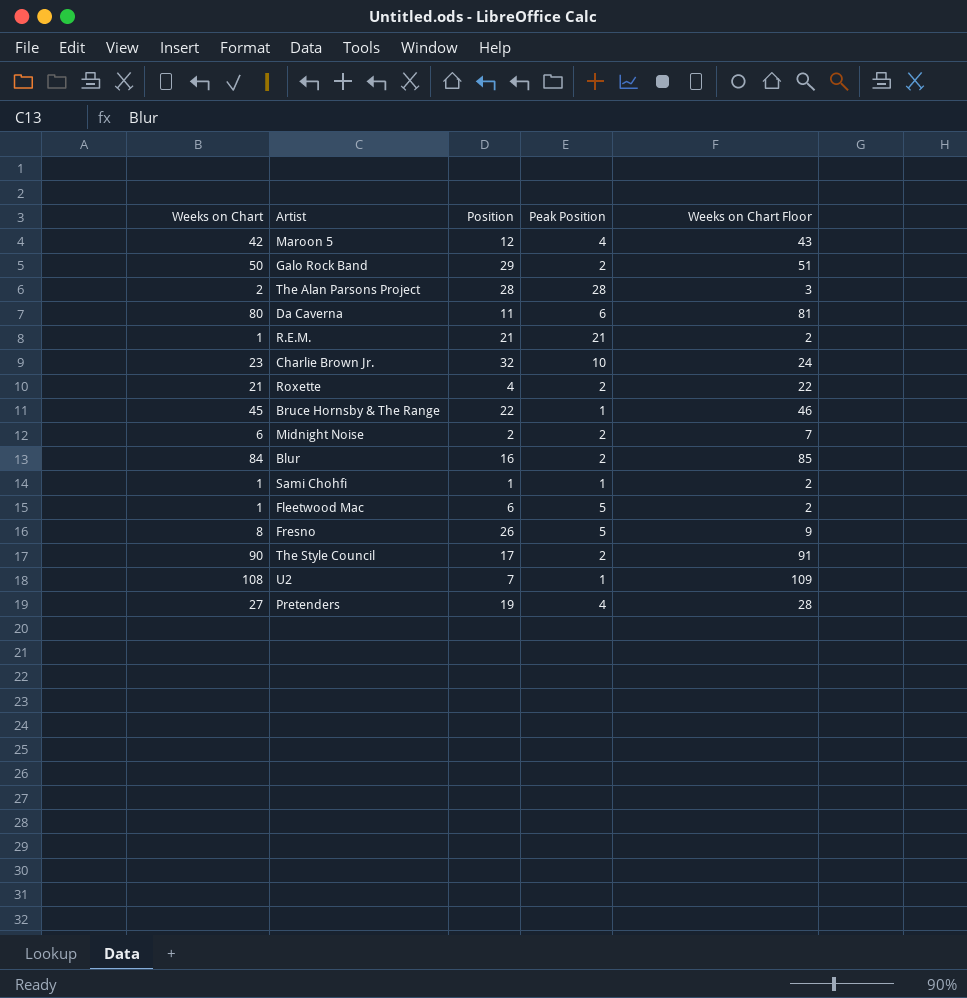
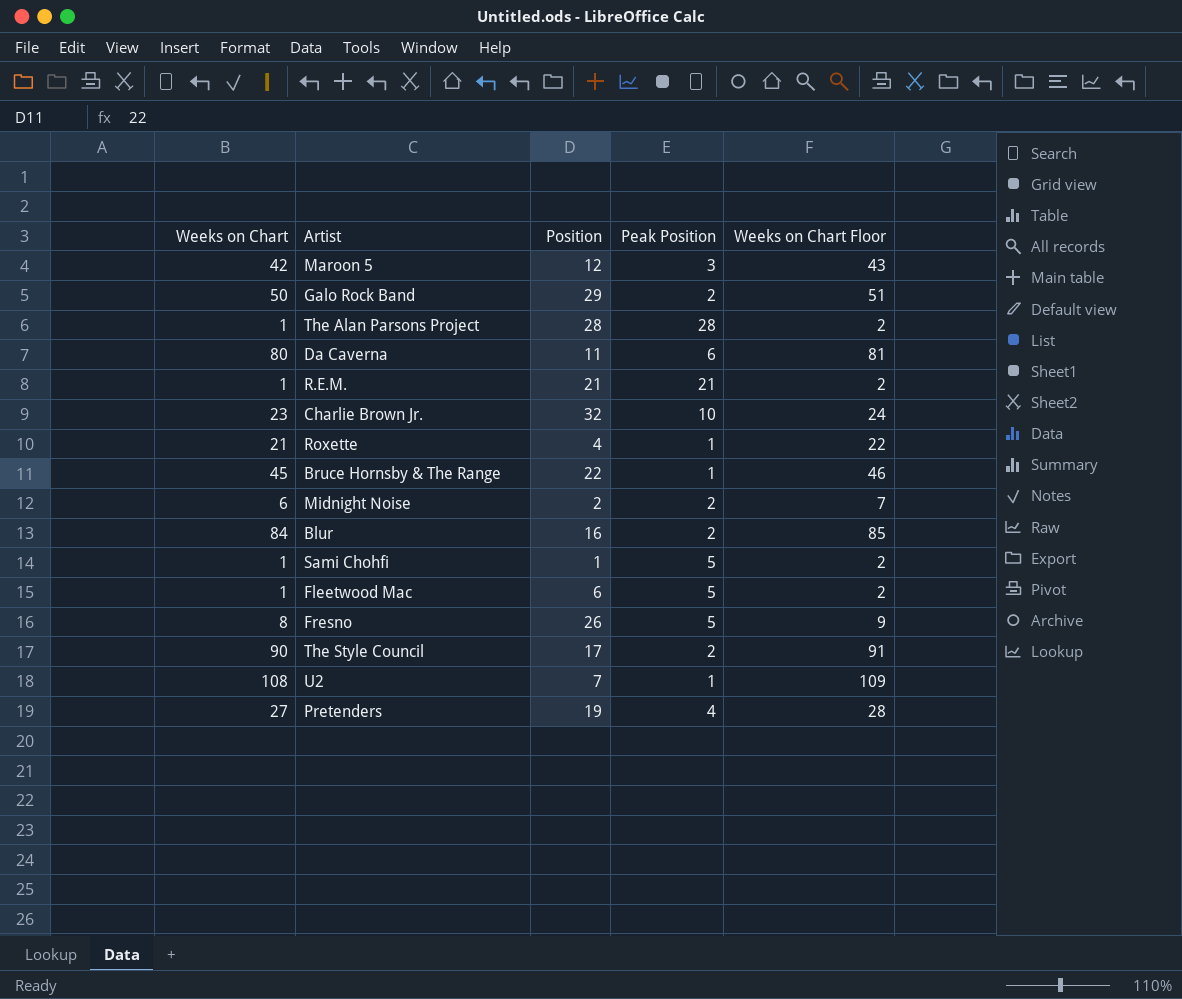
Maroon 5 | Peak Position: 4 -> 3
The Alan Parsons Project | Weeks on Chart: 2 -> 1
The Alan Parsons Project | Weeks on Chart Floor: 3 -> 2
Roxette | Peak Position: 2 -> 1
Sami Chohfi | Peak Position: 1 -> 5

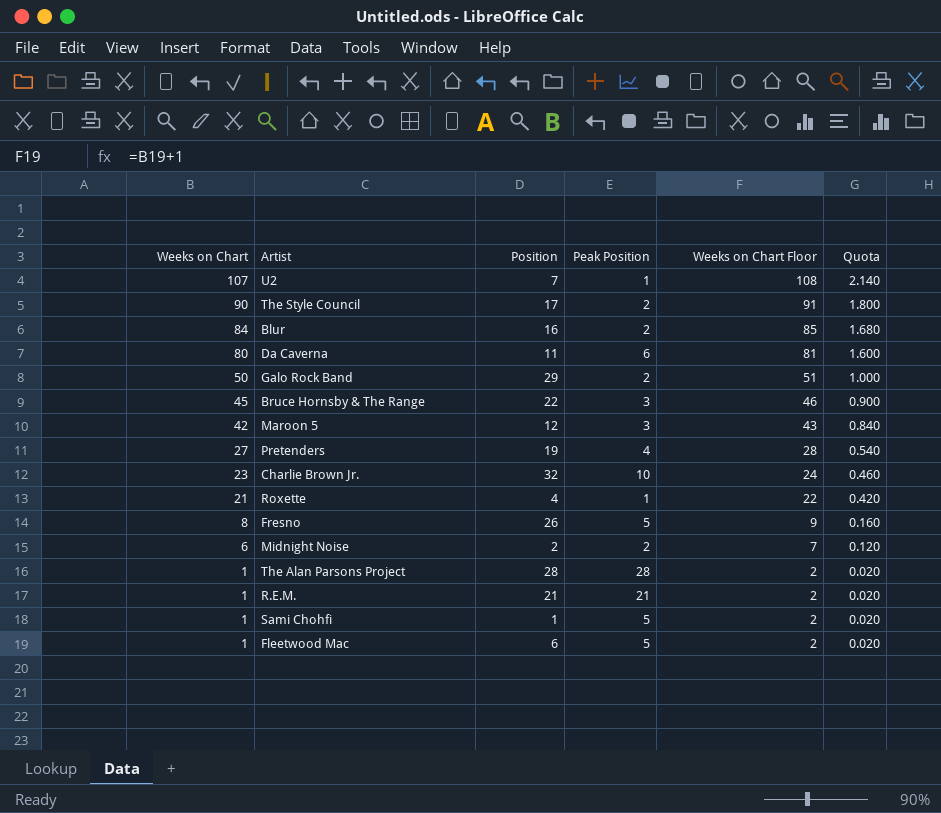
row order: none -> Weeks on Chart descending
column Quota | formula: none -> [Weeks on Chart] * 0.02
U2 | Weeks on Chart: 108 -> 107
U2 | Weeks on Chart Floor: 109 -> 108
Bruce Hornsby & The Range | Peak Position: 1 -> 3

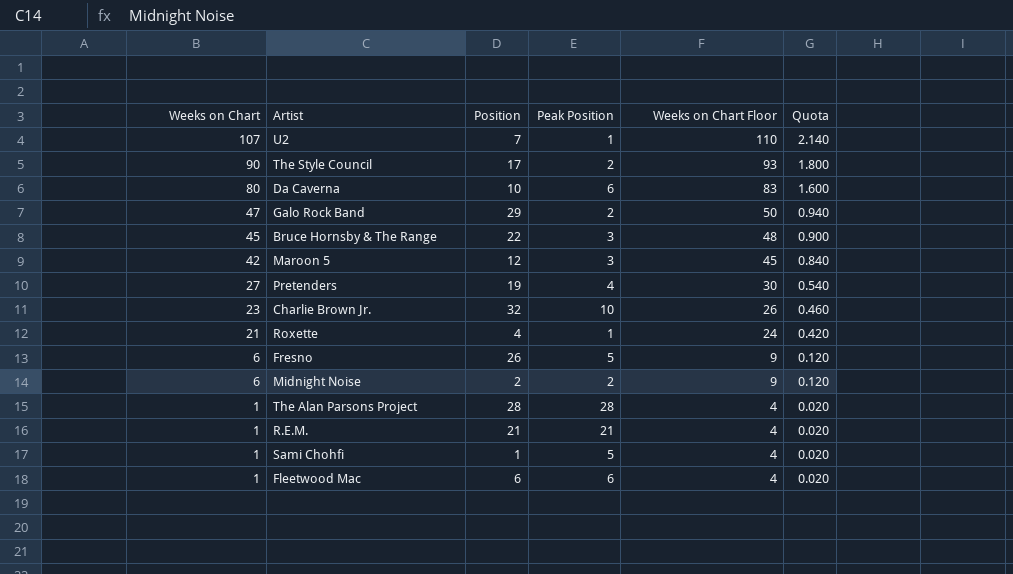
column Weeks on Chart Floor | formula: [Weeks on Chart] + 1 -> [Weeks on Chart] + 3
row Blur: 84 | 16 | 2 | 85 | 1.680 -> none
Da Caverna | Position: 11 -> 10
Galo Rock Band | Weeks on Chart: 50 -> 47
Galo Rock Band | Quota: 1.000 -> 0.940
Fresno | Weeks on Chart: 8 -> 6
Fresno | Quota: 0.160 -> 0.120
Fleetwood Mac | Peak Position: 5 -> 6

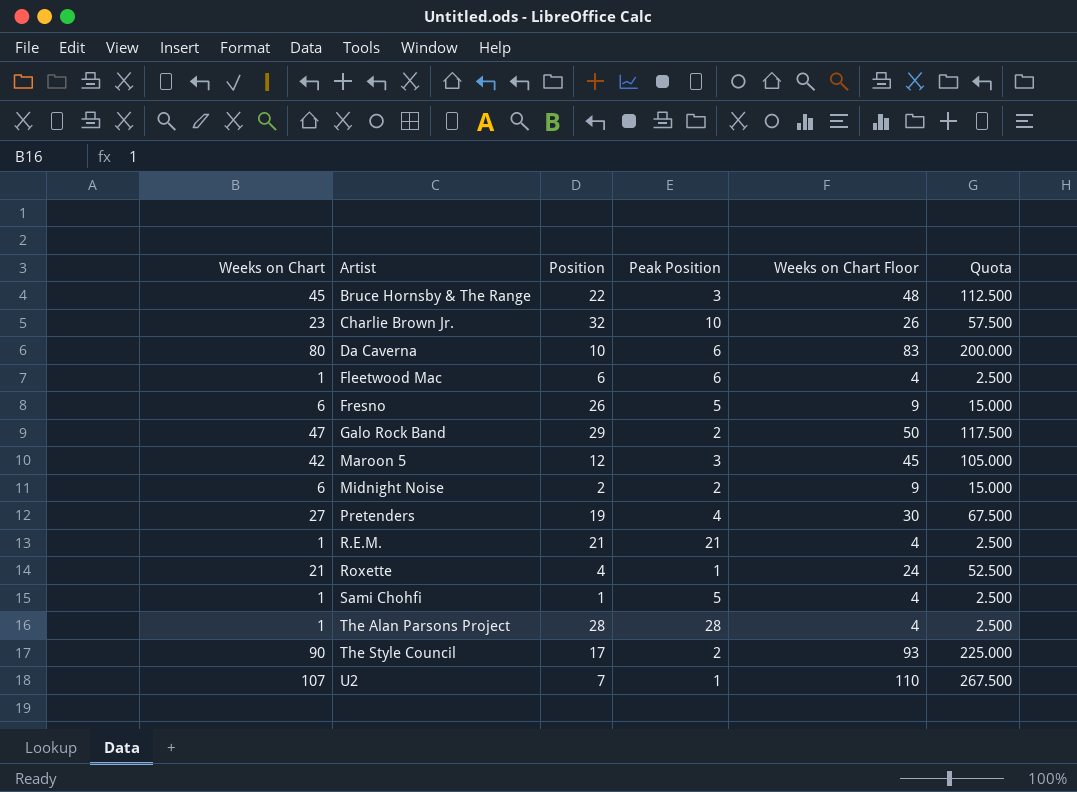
row order: Weeks on Chart descending -> Artist ascending
column Quota | formula: [Weeks on Chart] * 0.02 -> [Weeks on Chart] * 2.5

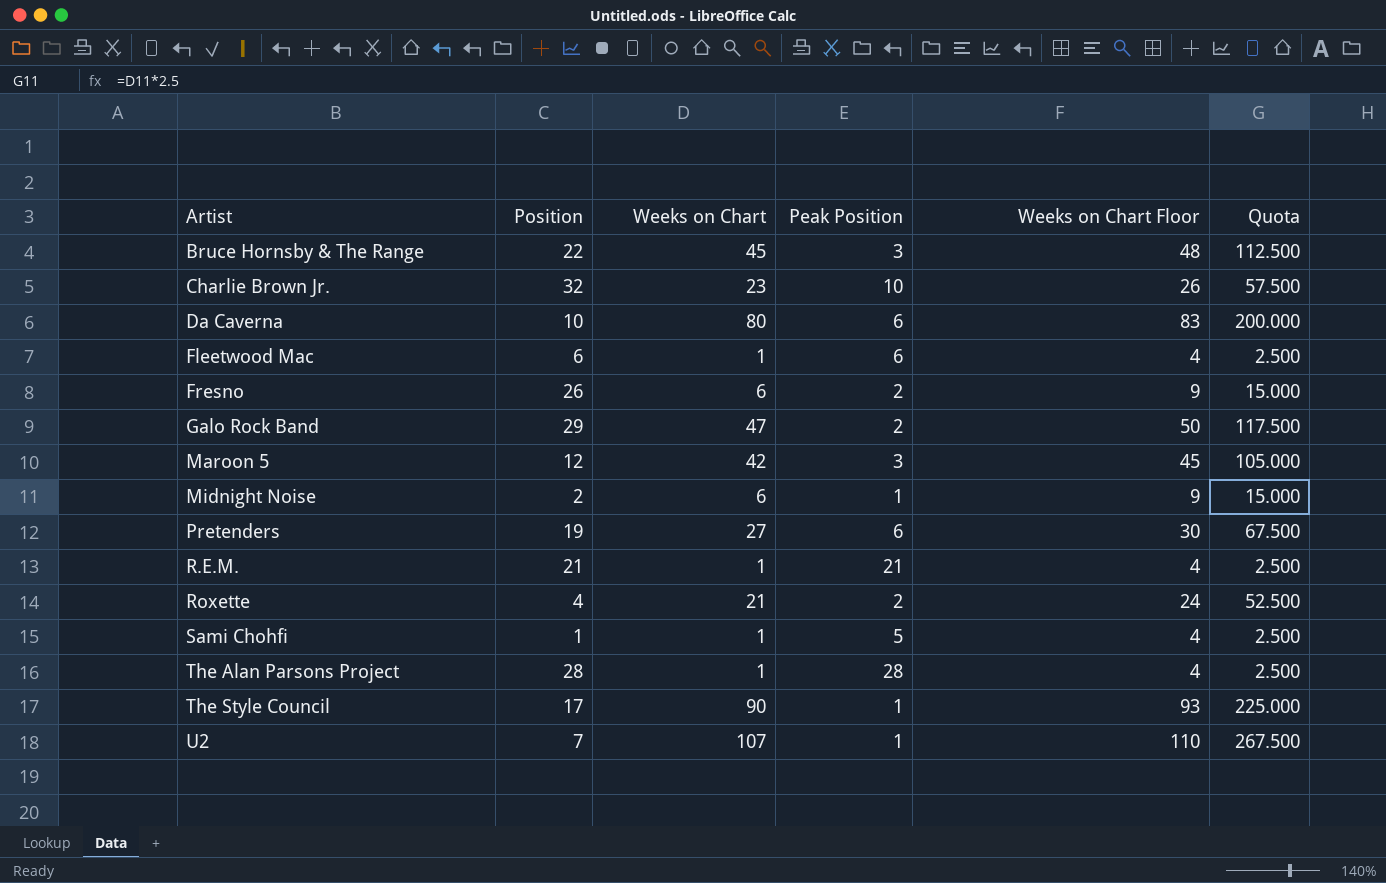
column Weeks on Chart | position: 1 -> 3
Fresno | Peak Position: 5 -> 2
Midnight Noise | Peak Position: 2 -> 1
Pretenders | Peak Position: 4 -> 6
Roxette | Peak Position: 1 -> 2
The Style Council | Peak Position: 2 -> 1

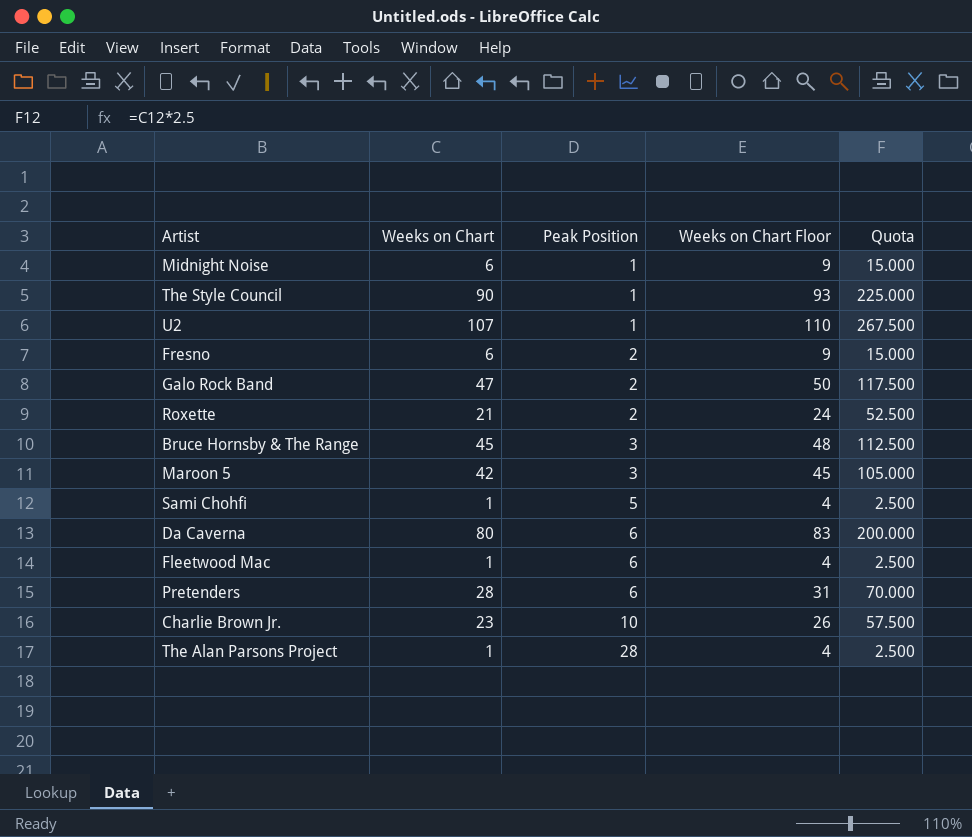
row order: Artist ascending -> Peak Position ascending
column Position | position: 2 -> none
row R.E.M.: 21 | 1 | 21 | 4 | 2.500 -> none
Pretenders | Weeks on Chart: 27 -> 28
Pretenders | Weeks on Chart Floor: 30 -> 31
Pretenders | Quota: 67.500 -> 70.000

